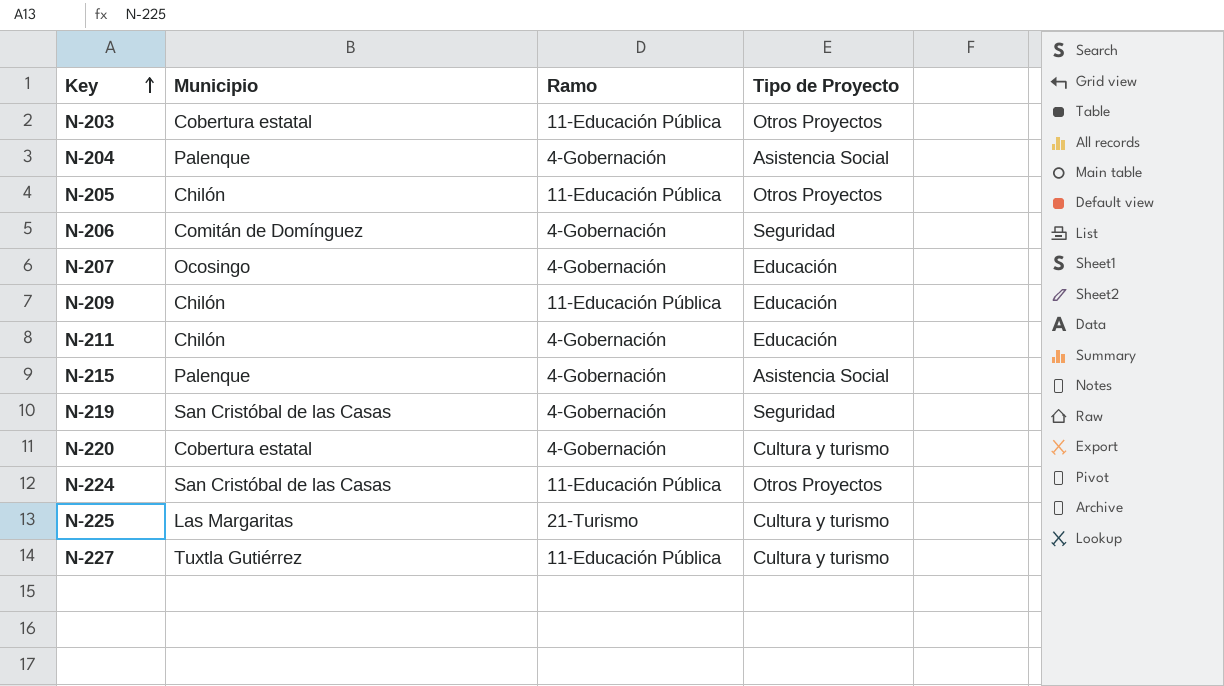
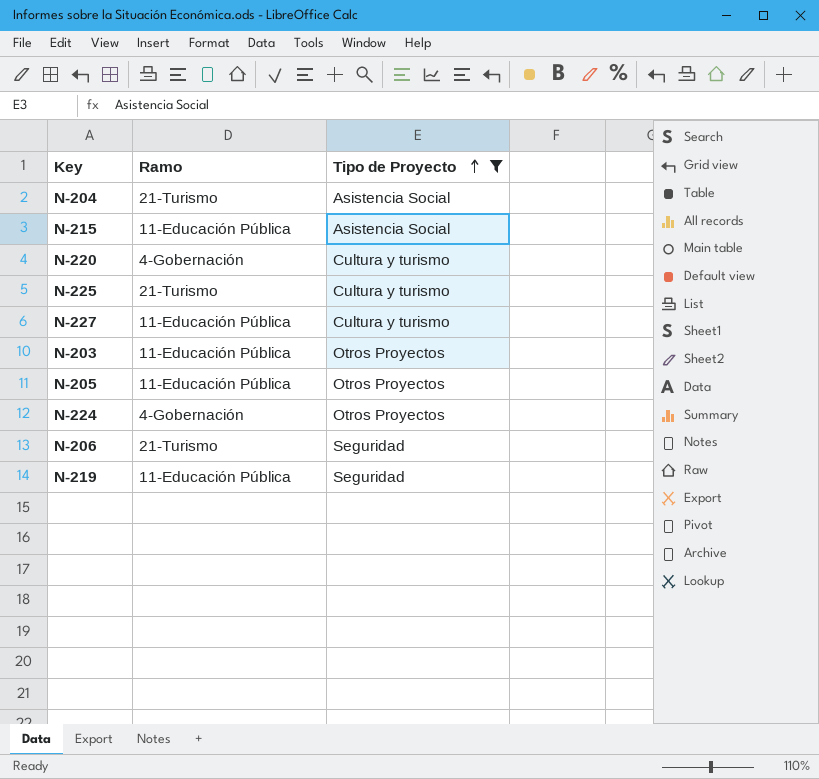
filter: none -> Tipo de Proyecto != Educación
row order: Key ascending -> Tipo de Proyecto ascending
column Municipio | position: 2 -> none
N-204 | Ramo: 4-Gobernación -> 21-Turismo
N-215 | Ramo: 4-Gobernación -> 11-Educación Pública
N-224 | Ramo: 11-Educación Pública -> 4-Gobernación
N-206 | Ramo: 4-Gobernación -> 21-Turismo
N-219 | Ramo: 4-Gobernación -> 11-Educación Pública

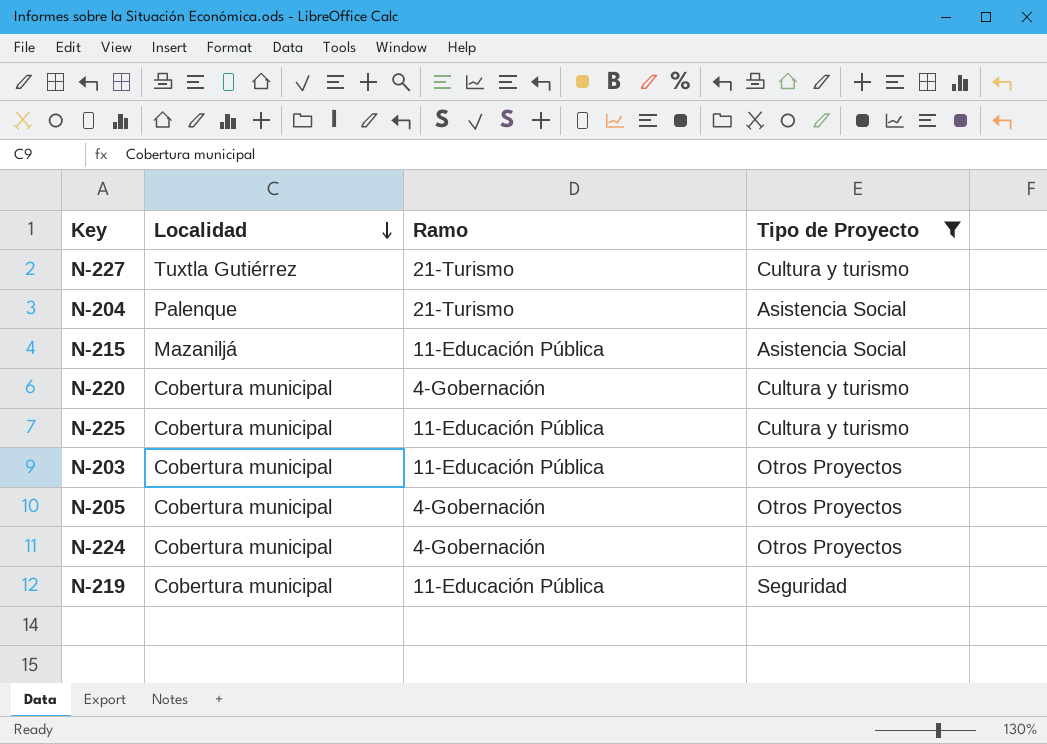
row order: Tipo de Proyecto ascending -> Localidad descending
column Localidad | position: none -> 2
row N-206: 21-Turismo | Seguridad -> none
N-227 | Ramo: 11-Educación Pública -> 21-Turismo
N-225 | Ramo: 21-Turismo -> 11-Educación Pública
N-205 | Ramo: 11-Educación Pública -> 4-Gobernación

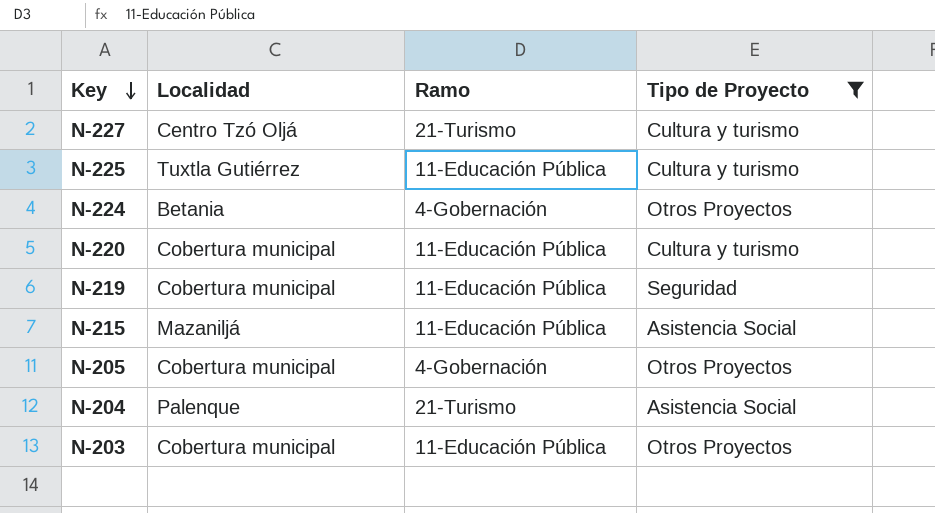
row order: Localidad descending -> Key descending
N-227 | Localidad: Tuxtla Gutiérrez -> Centro Tzó Oljá
N-225 | Localidad: Cobertura municipal -> Tuxtla Gutiérrez
N-224 | Localidad: Cobertura municipal -> Betania
N-220 | Ramo: 4-Gobernación -> 11-Educación Pública

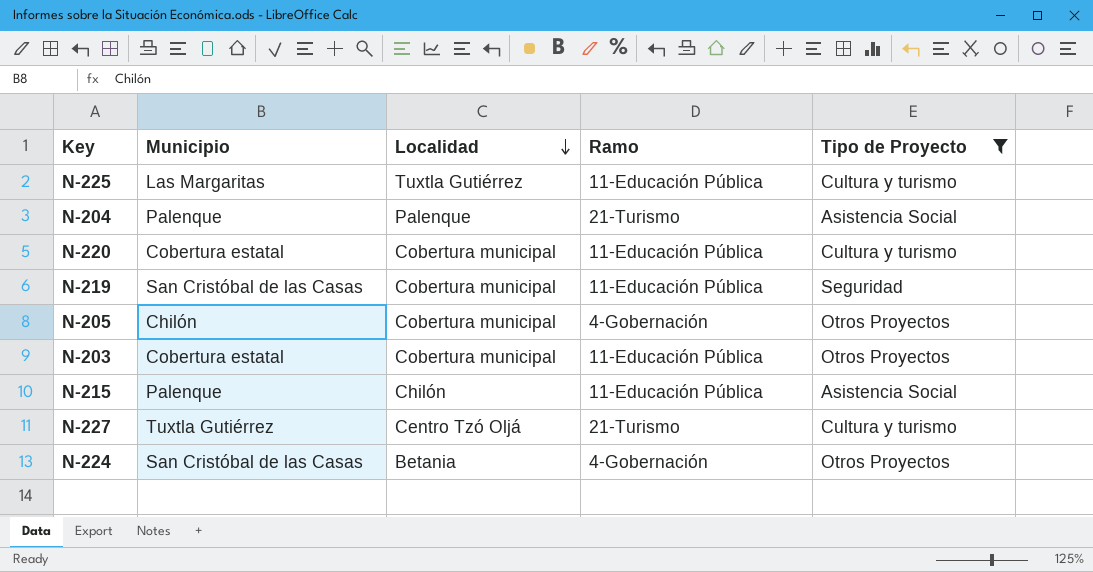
row order: Key descending -> Localidad descending
column Municipio | position: none -> 2
N-215 | Localidad: Mazaniljá -> Chilón

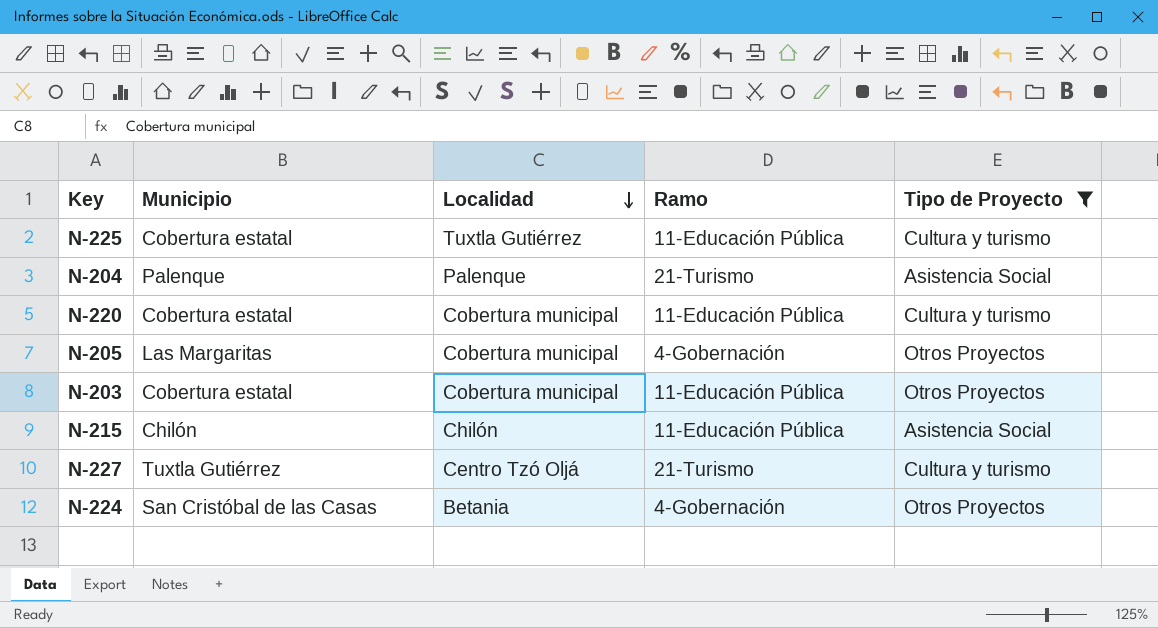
row N-219: San Cristóbal de las Casas | Cobertura municipal | 11-Educación Pública | Seguridad -> none
N-225 | Municipio: Las Margaritas -> Cobertura estatal
N-205 | Municipio: Chilón -> Las Margaritas
N-215 | Municipio: Palenque -> Chilón

